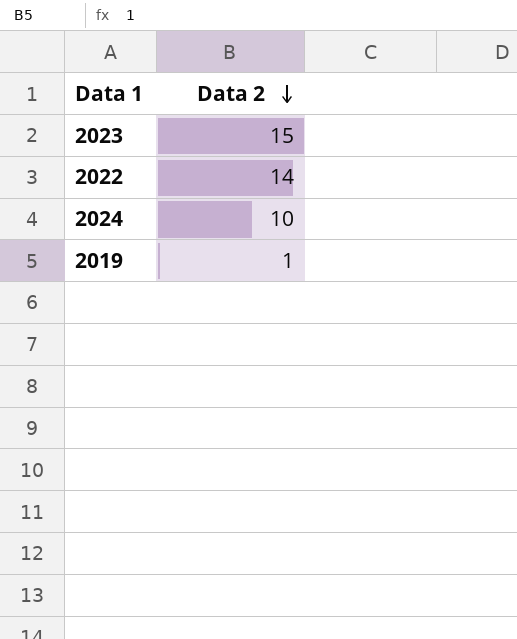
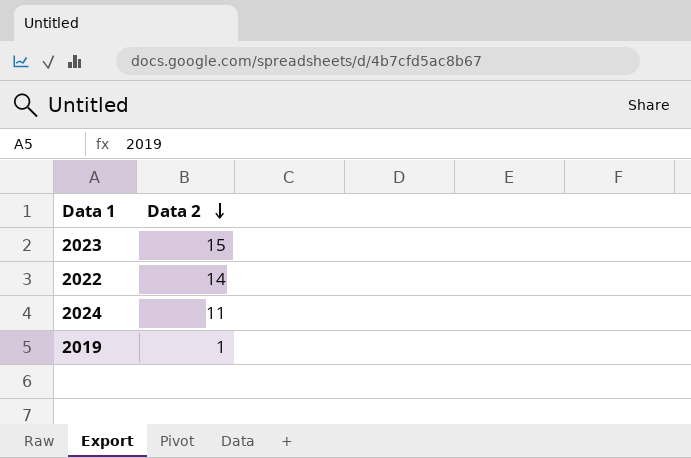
2024 | Data 2: 10 -> 11

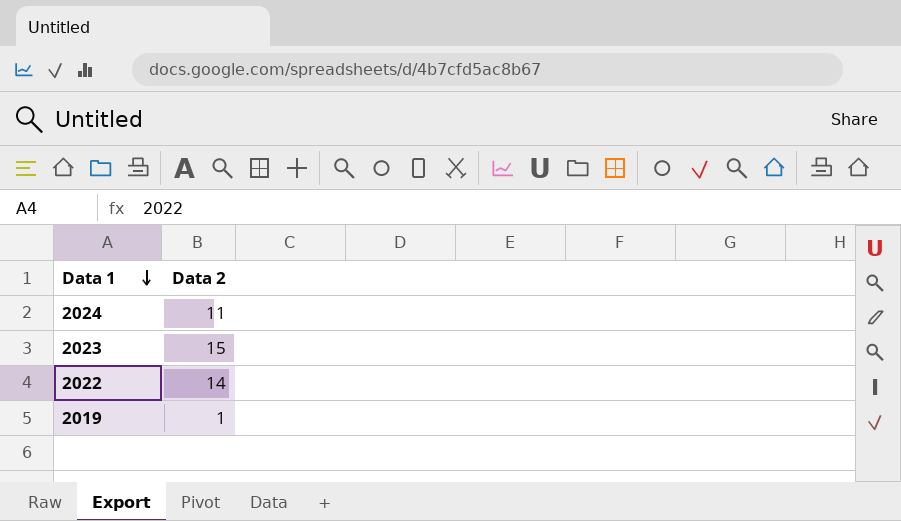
row order: Data 2 descending -> Data 1 descending

